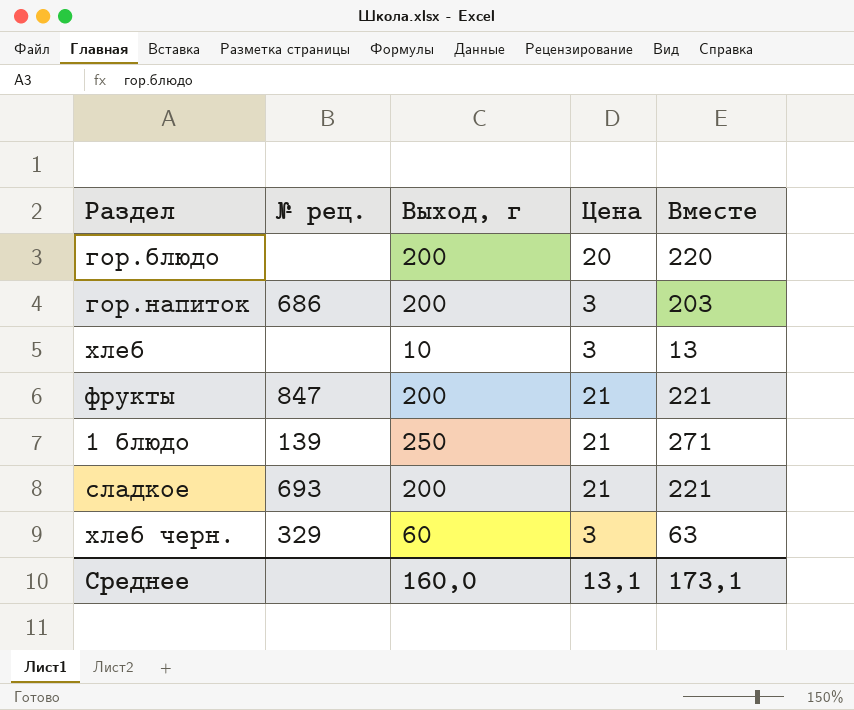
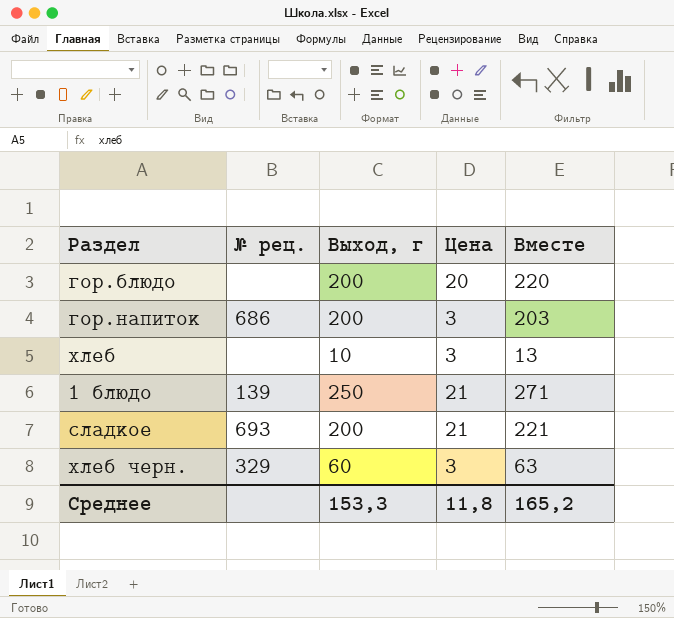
row фрукты: 847 | 200 | 21 | 221 -> none
Среднее | Выход, г: 160,0 -> 153,3
Среднее | Цена: 13,1 -> 11,8
Среднее | Вместе: 173,1 -> 165,2

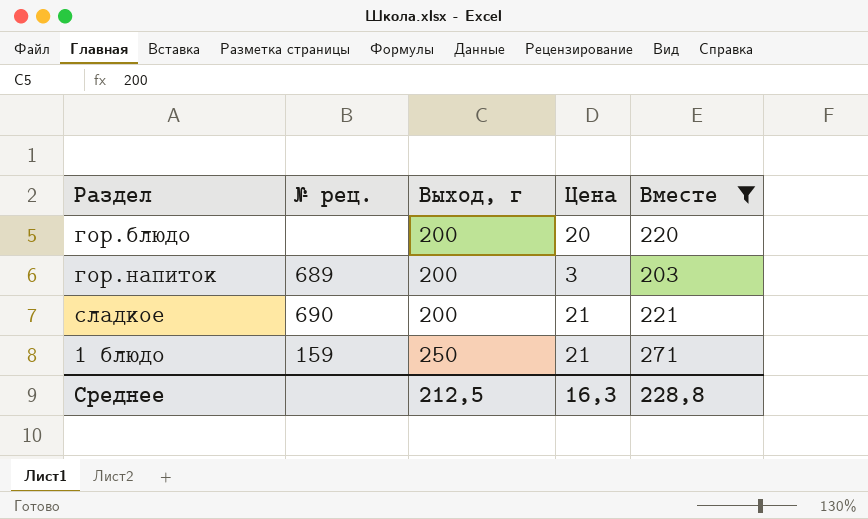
filter: none -> Вместе >= 203
row order: none -> Выход, г ascending
гор.напиток | № рец.: 686 -> 689
сладкое | № рец.: 693 -> 690
1 блюдо | № рец.: 139 -> 159
Среднее | Выход, г: 153,3 -> 212,5
Среднее | Цена: 11,8 -> 16,3
Среднее | Вместе: 165,2 -> 228,8

